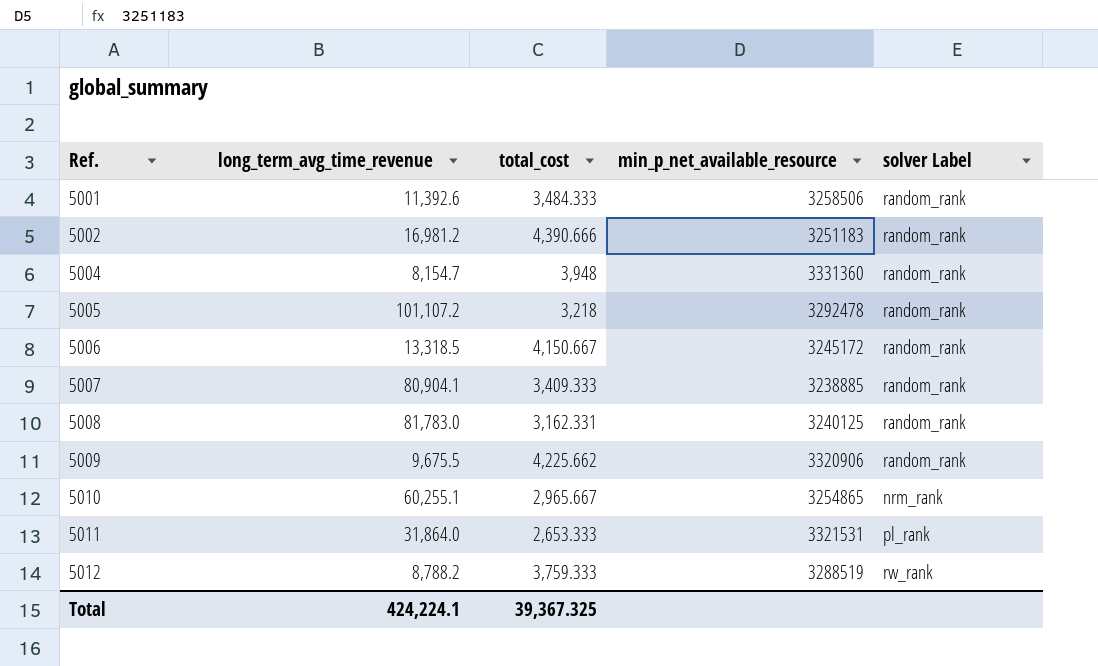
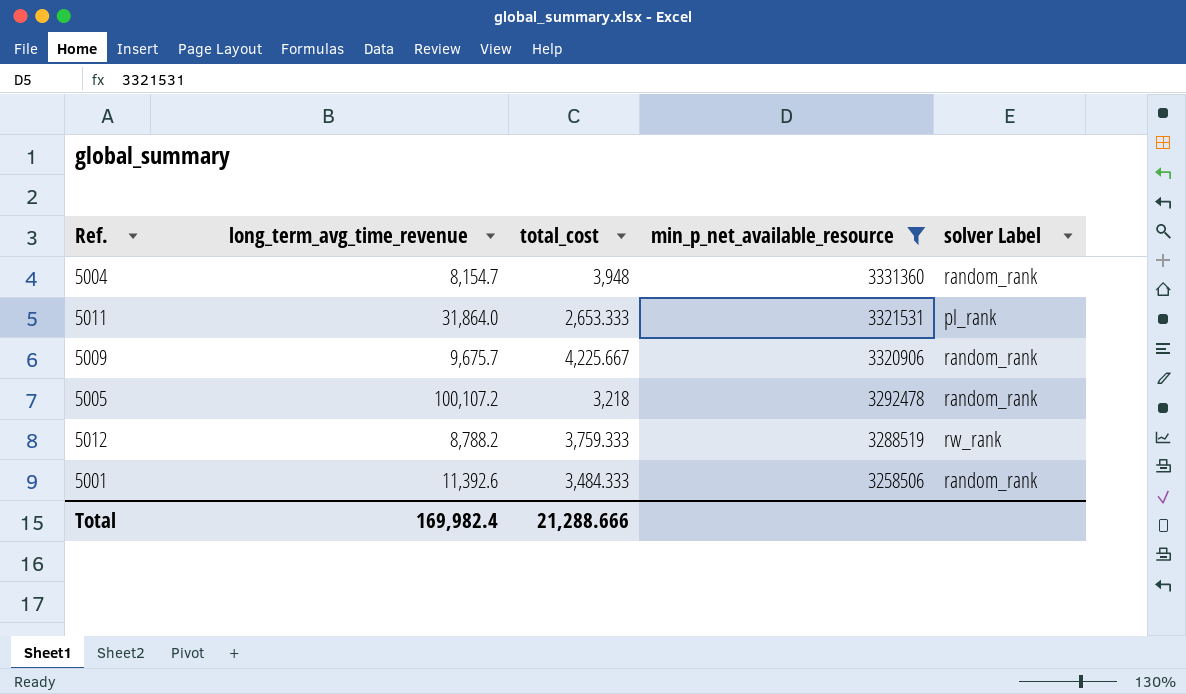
filter: none -> min_p_net_available_resource >= 3258506
row order: Ref. ascending -> min_p_net_available_resource descending
5009 | long_term_avg_time_revenue: 9,675.5 -> 9,675.7
5009 | total_cost: 4,225.662 -> 4,225.667
5005 | long_term_avg_time_revenue: 101,107.2 -> 100,107.2
Total | long_term_avg_time_revenue: 424,224.1 -> 169,982.4
Total | total_cost: 39,367.325 -> 21,288.666

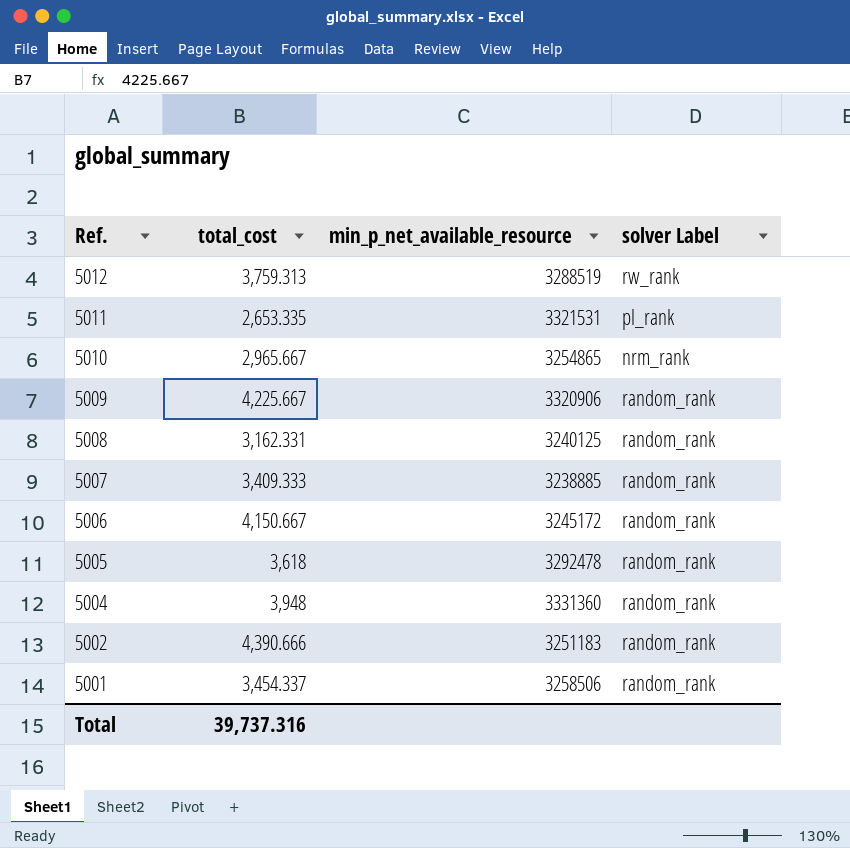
filter: min_p_net_available_resource >= 3258506 -> none
row order: min_p_net_available_resource descending -> Ref. descending
column long_term_avg_time_revenue | position: 2 -> none
5012 | total_cost: 3,759.333 -> 3,759.313
5011 | total_cost: 2,653.333 -> 2,653.335
5005 | total_cost: 3,218 -> 3,618
5001 | total_cost: 3,484.333 -> 3,454.337
Total | total_cost: 21,288.666 -> 39,737.316

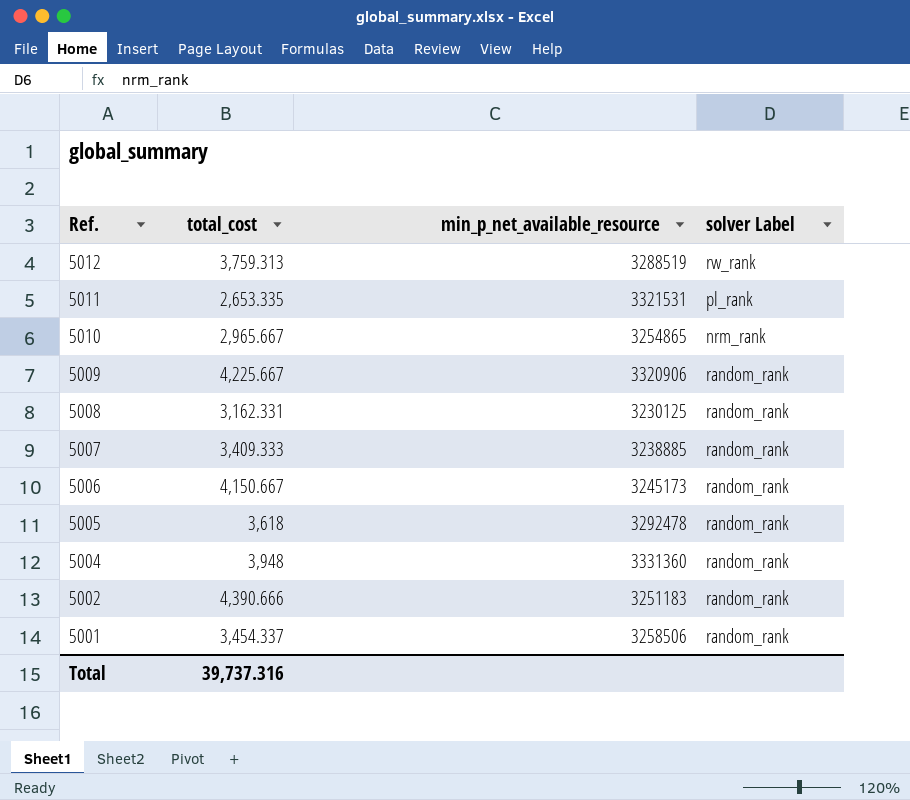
5008 | min_p_net_available_resource: 3240125 -> 3230125
5006 | min_p_net_available_resource: 3245172 -> 3245173

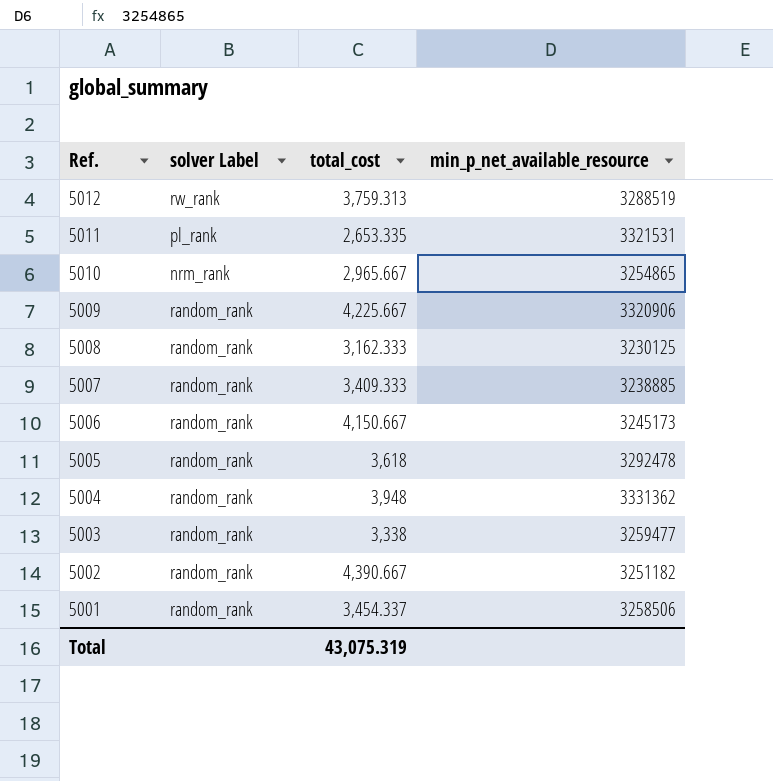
column solver Label | position: 4 -> 2
5008 | total_cost: 3,162.331 -> 3,162.333
5004 | min_p_net_available_resource: 3331360 -> 3331362
row 5003: none -> random_rank | 3,338 | 3259477
5002 | total_cost: 4,390.666 -> 4,390.667
5002 | min_p_net_available_resource: 3251183 -> 3251182
Total | total_cost: 39,737.316 -> 43,075.319

